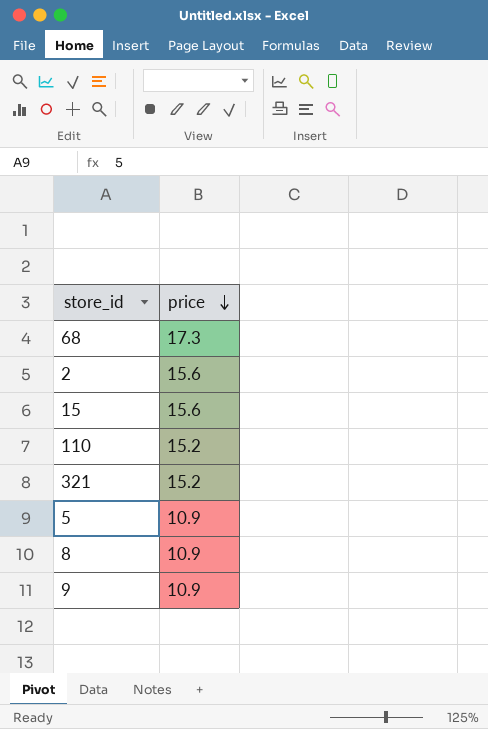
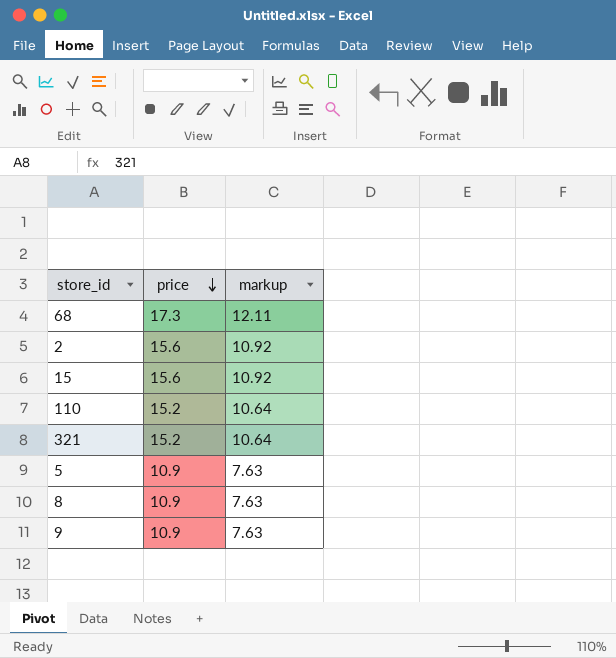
column markup | formula: none -> [price] * 0.7

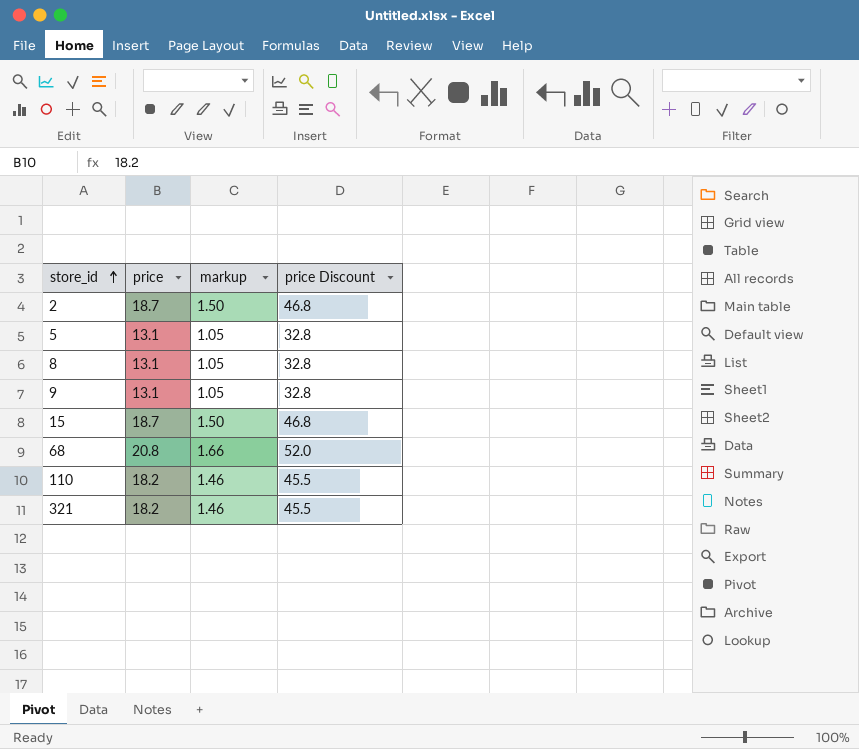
row order: price descending -> store_id ascending
column markup | formula: [price] * 0.7 -> [price] * 0.08
column price Discount | formula: none -> [price] * 2.5
2 | price: 15.6 -> 18.7
5 | price: 10.9 -> 13.1
8 | price: 10.9 -> 13.1
9 | price: 10.9 -> 13.1
15 | price: 15.6 -> 18.7
68 | price: 17.3 -> 20.8
110 | price: 15.2 -> 18.2
321 | price: 15.2 -> 18.2

